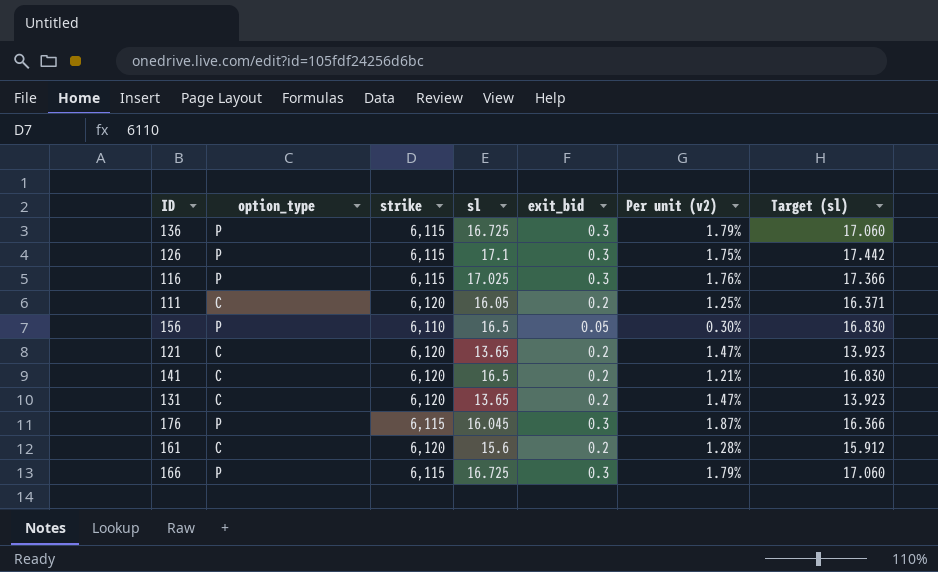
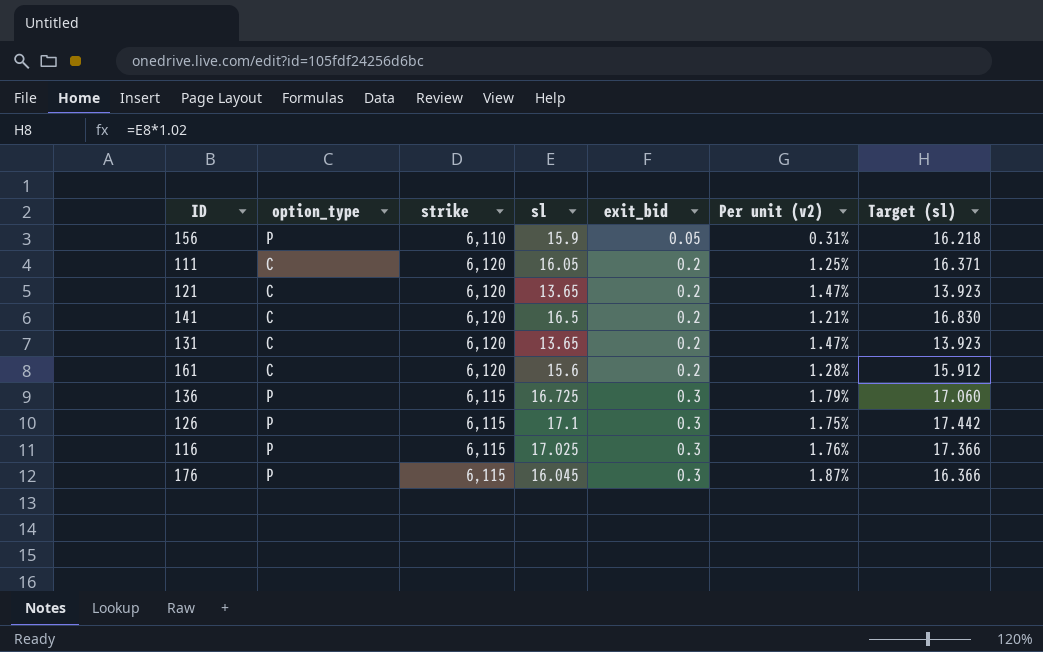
row order: none -> exit_bid ascending
row 166: P | 6,115 | 16.725 | 0.3 | 1.79% | 17.060 -> none
156 | sl: 16.5 -> 15.9
156 | Per unit (v2): 0.30% -> 0.31%
156 | Target (sl): 16.830 -> 16.218

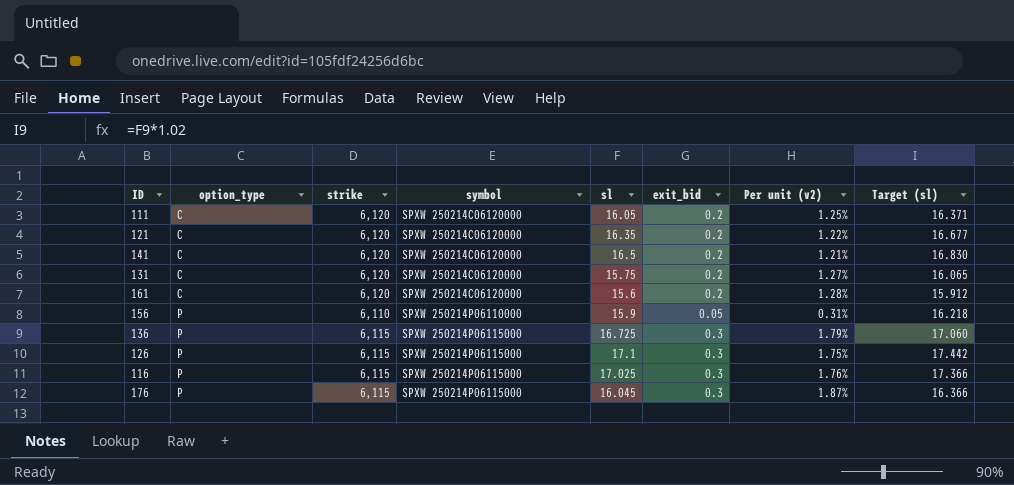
row order: exit_bid ascending -> option_type ascending
column symbol | position: none -> 4
121 | sl: 13.65 -> 16.35
121 | Per unit (v2): 1.47% -> 1.22%
121 | Target (sl): 13.923 -> 16.677
131 | sl: 13.65 -> 15.75
131 | Per unit (v2): 1.47% -> 1.27%
131 | Target (sl): 13.923 -> 16.065

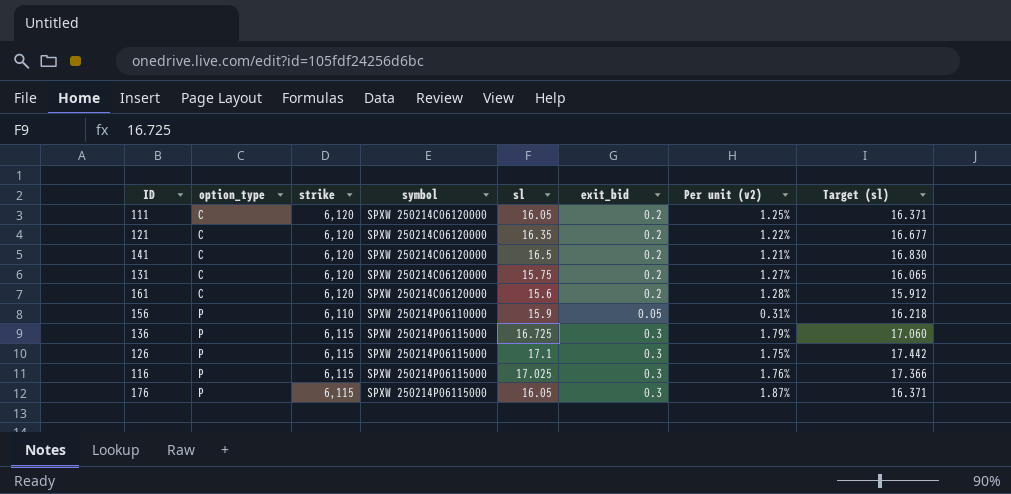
176 | sl: 16.045 -> 16.05
176 | Target (sl): 16.366 -> 16.371

